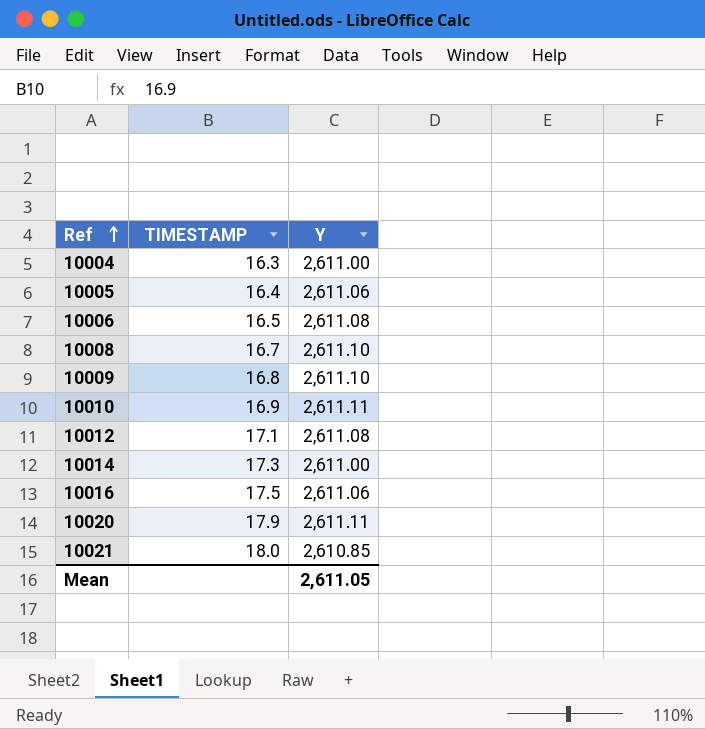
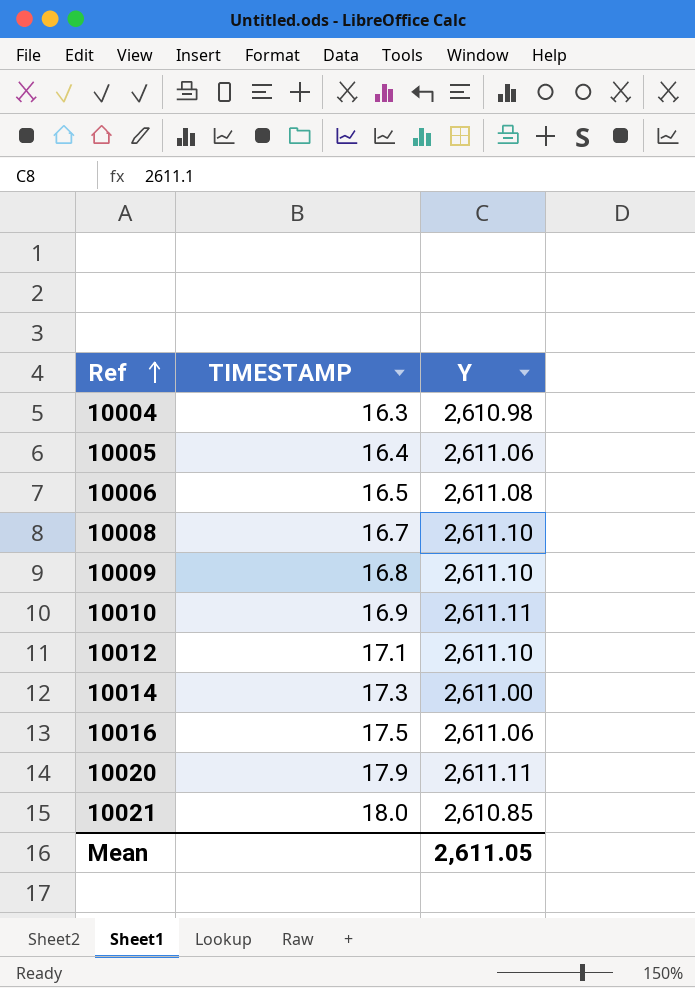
10004 | Y: 2,611.00 -> 2,610.98
10012 | Y: 2,611.08 -> 2,611.10

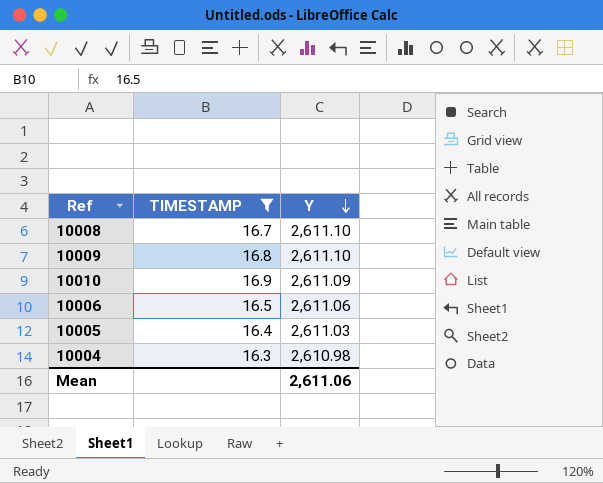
filter: none -> TIMESTAMP <= 16.9
row order: Ref ascending -> Y descending
10010 | Y: 2,611.11 -> 2,611.09
10006 | Y: 2,611.08 -> 2,611.06
10005 | Y: 2,611.06 -> 2,611.03
Mean | Y: 2,611.05 -> 2,611.06

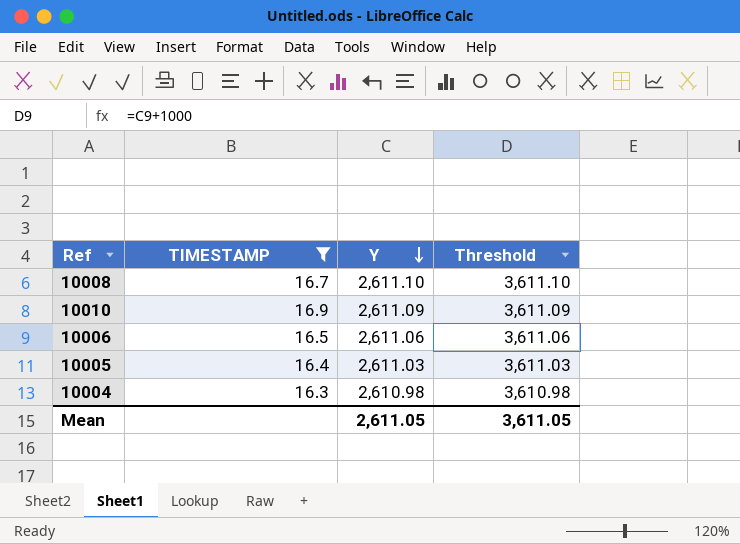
column Threshold | formula: none -> [Y] + 1000
row 10009: 16.8 | 2,611.10 -> none
Mean | Y: 2,611.06 -> 2,611.05

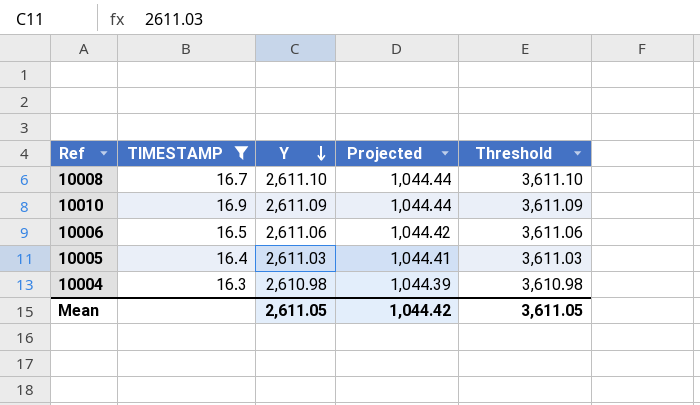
column Projected | formula: none -> [Y] * 0.4

